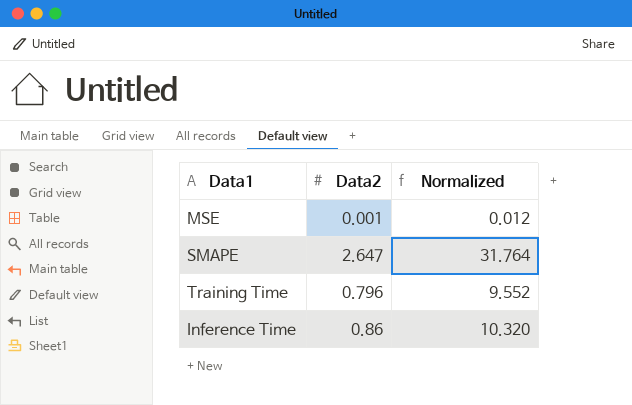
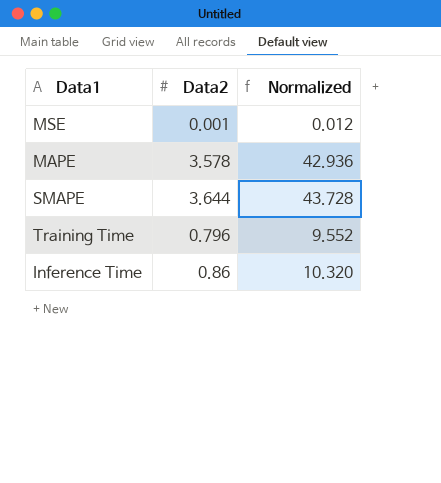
row MAPE: none -> 3.578 | 42.936
SMAPE | Data2: 2.647 -> 3.644
SMAPE | Normalized: 31.764 -> 43.728

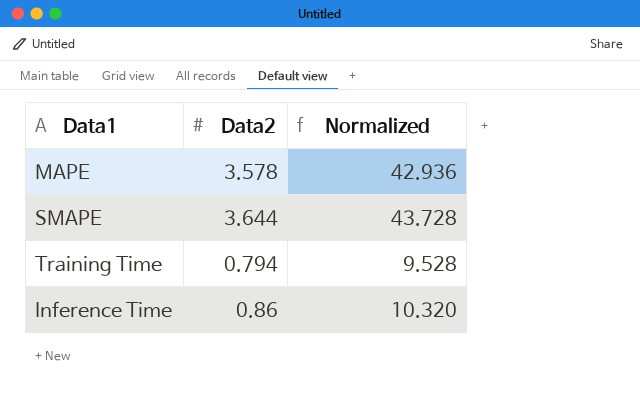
row MSE: 0.001 | 0.012 -> none
Training Time | Data2: 0.796 -> 0.794
Training Time | Normalized: 9.552 -> 9.528

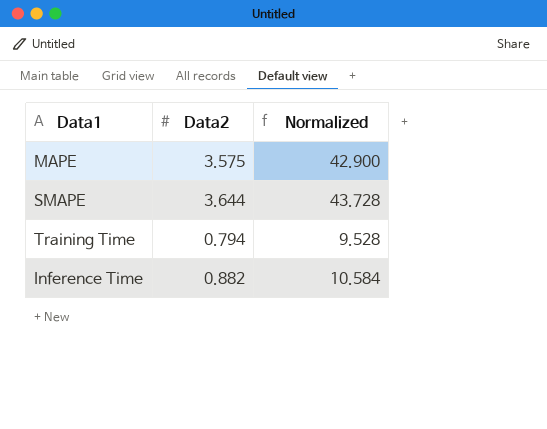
MAPE | Data2: 3.578 -> 3.575
MAPE | Normalized: 42.936 -> 42.900
Inference Time | Data2: 0.86 -> 0.882
Inference Time | Normalized: 10.320 -> 10.584

